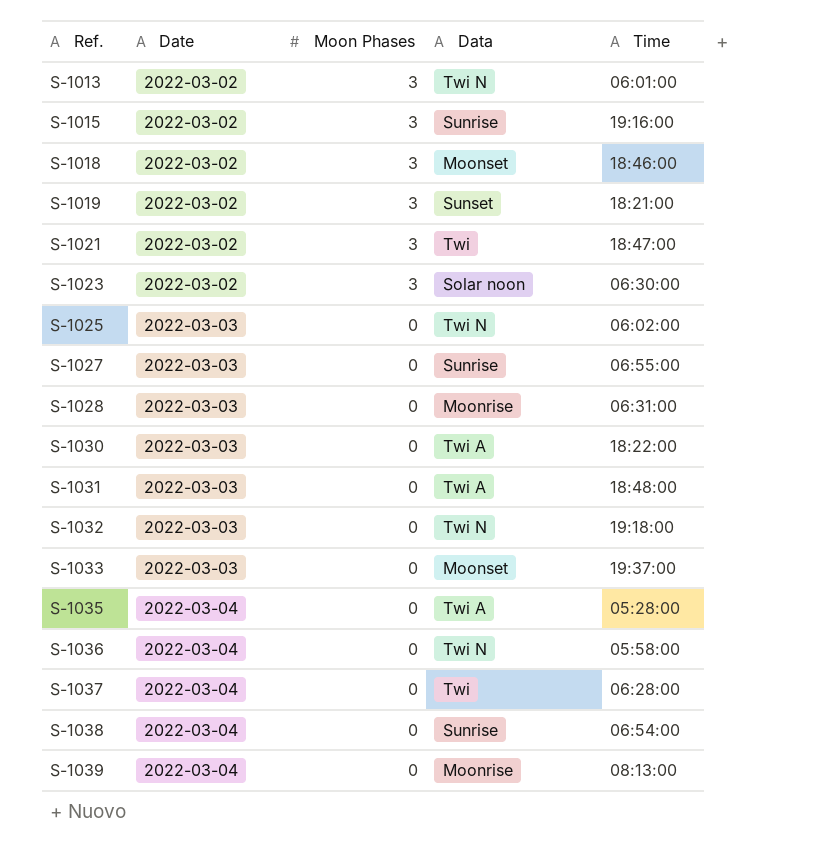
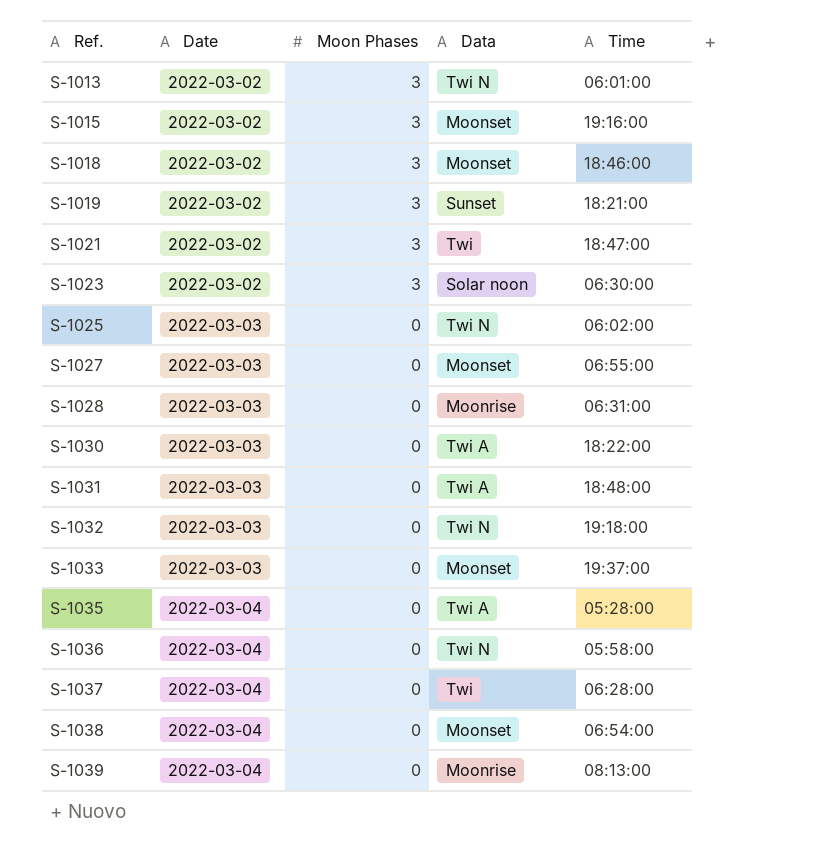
S-1015 | Data: Sunrise -> Moonset
S-1027 | Data: Sunrise -> Moonset
S-1038 | Data: Sunrise -> Moonset

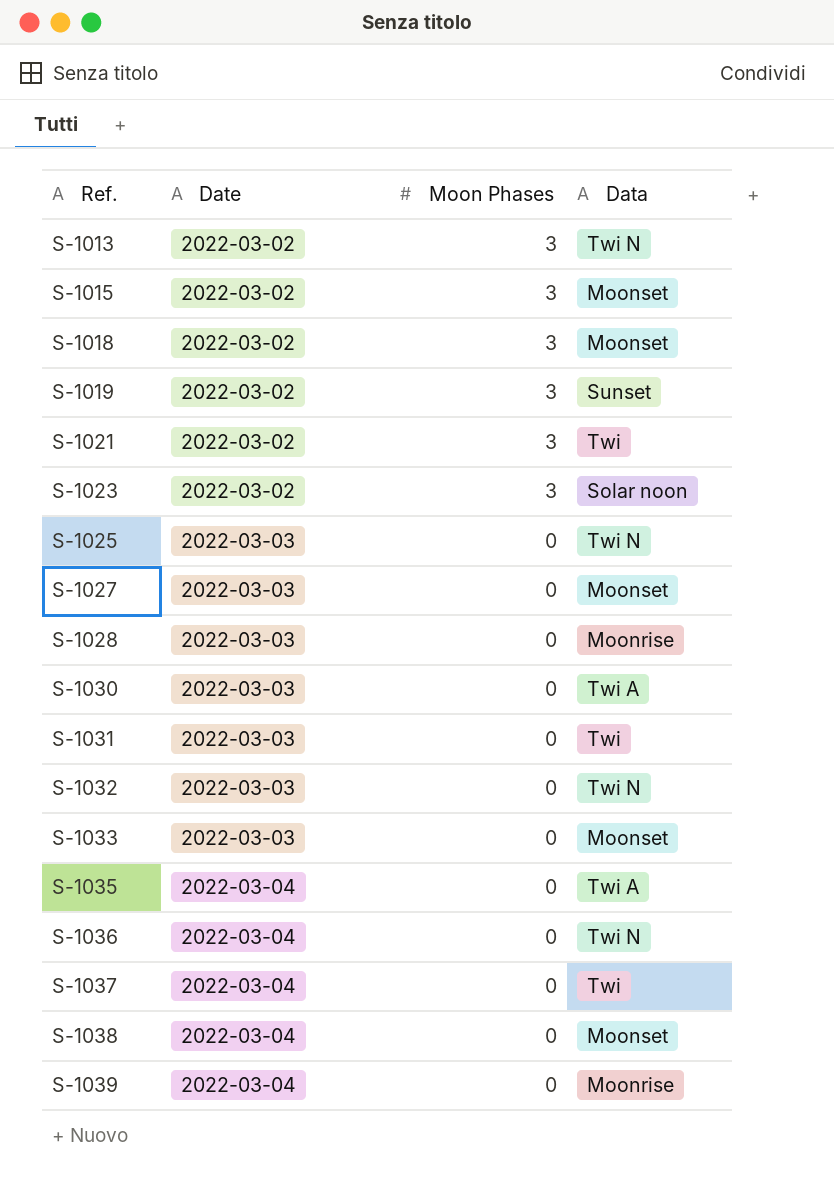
column Time | position: 5 -> none
S-1031 | Data: Twi A -> Twi

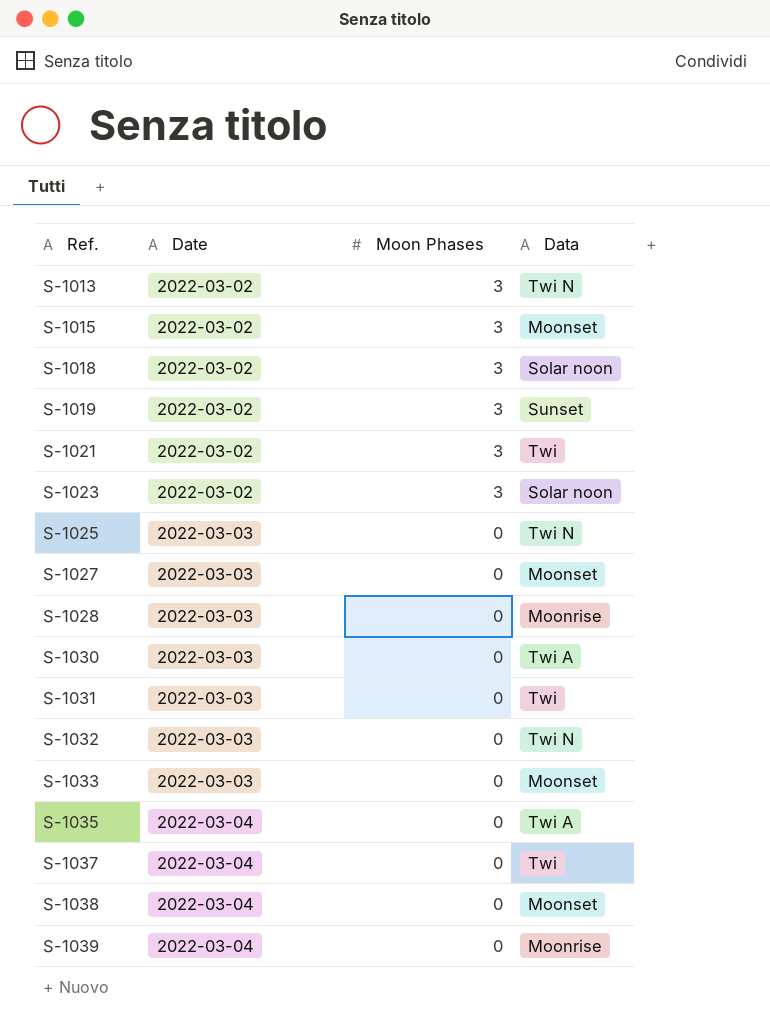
row S-1036: 2022-03-04 | 0 | Twi N -> none
S-1018 | Data: Moonset -> Solar noon

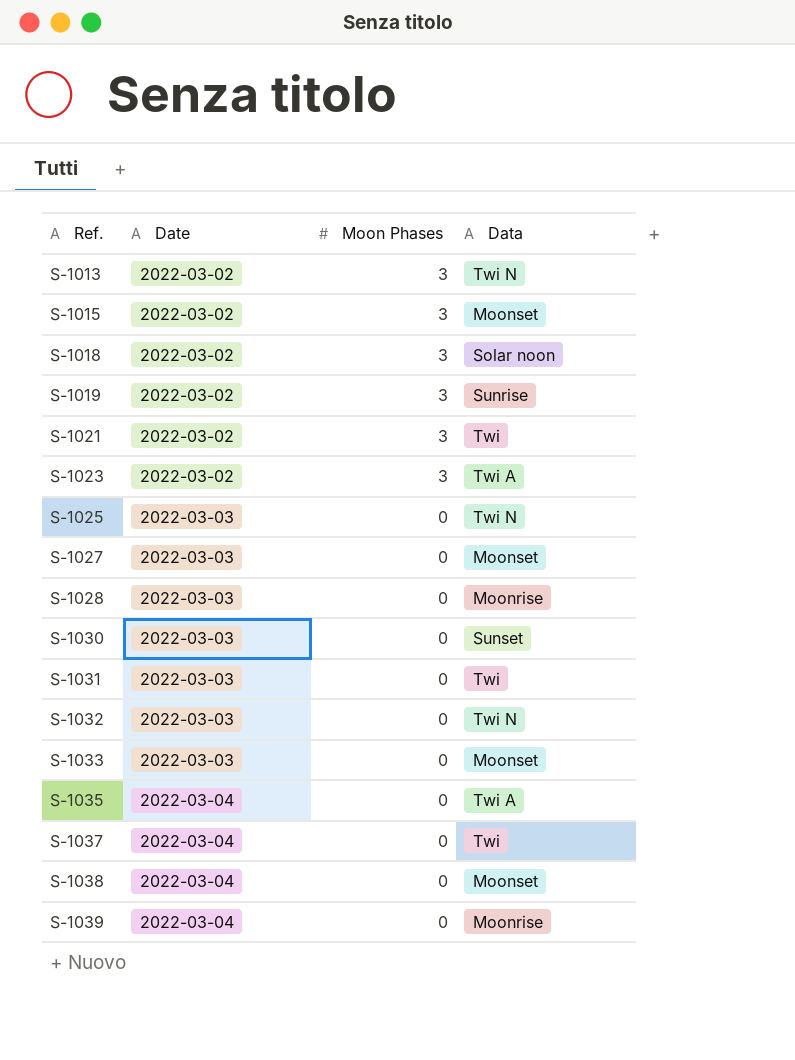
S-1019 | Data: Sunset -> Sunrise
S-1023 | Data: Solar noon -> Twi A
S-1030 | Data: Twi A -> Sunset

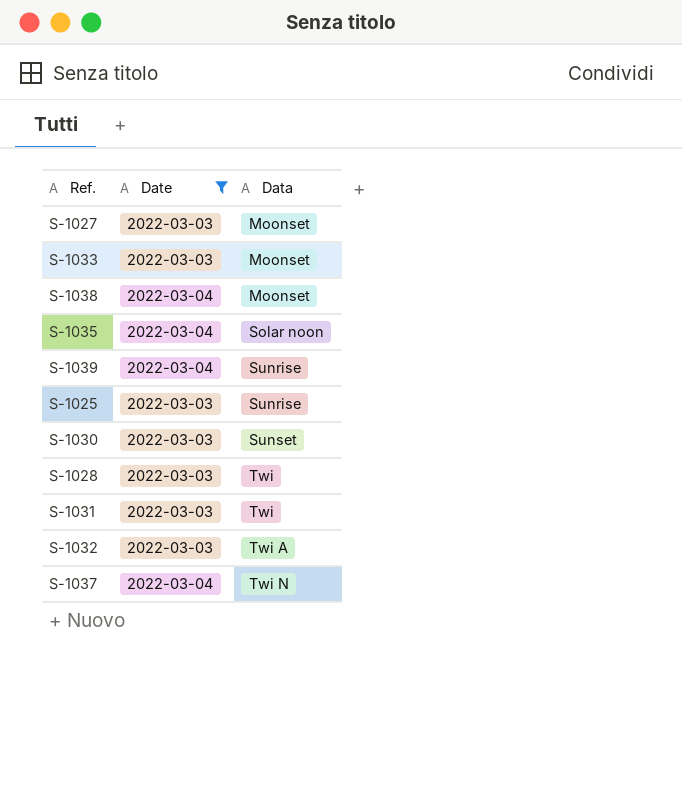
filter: none -> Date != 2022-03-02
row order: Ref. ascending -> Data ascending
column Moon Phases | position: 3 -> none
S-1035 | Data: Twi A -> Solar noon
S-1039 | Data: Moonrise -> Sunrise
S-1025 | Data: Twi N -> Sunrise
S-1028 | Data: Moonrise -> Twi
S-1032 | Data: Twi N -> Twi A
S-1037 | Data: Twi -> Twi N

